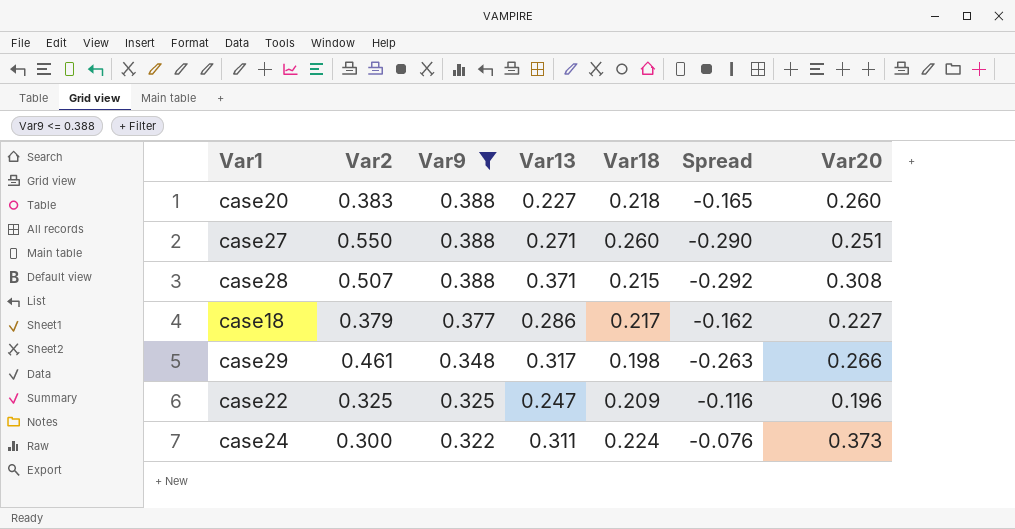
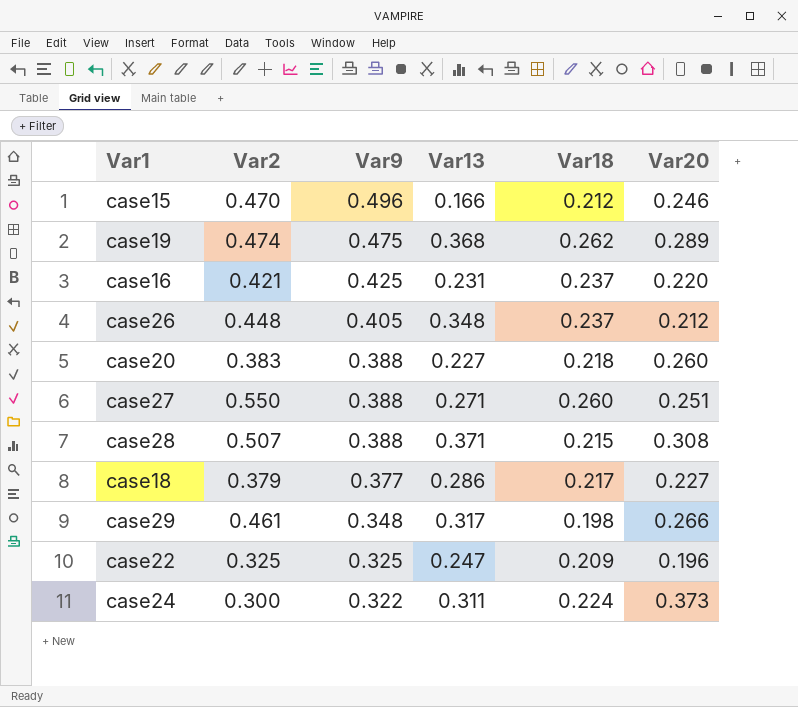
filter: Var9 <= 0.388 -> none
column Spread | formula: [Var18] - [Var2] -> none

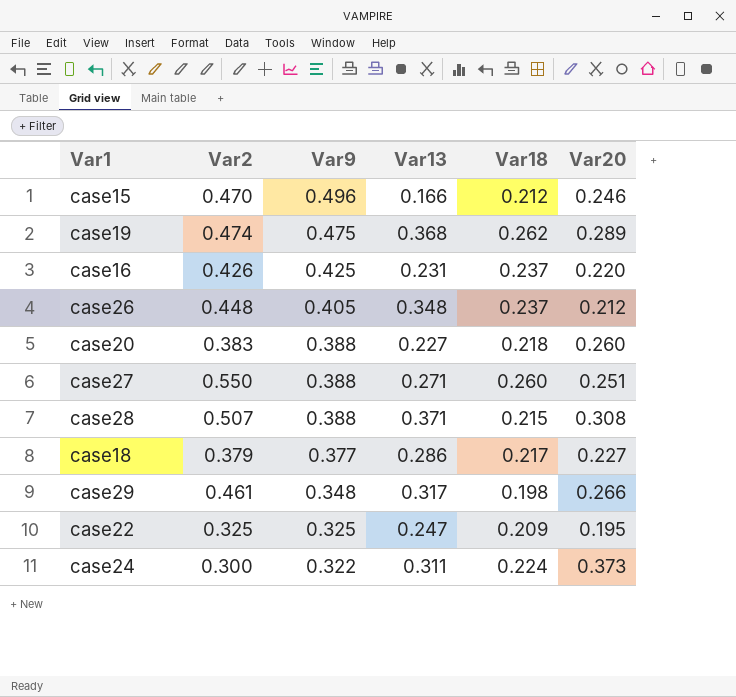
case16 | Var2: 0.421 -> 0.426
case22 | Var20: 0.196 -> 0.195

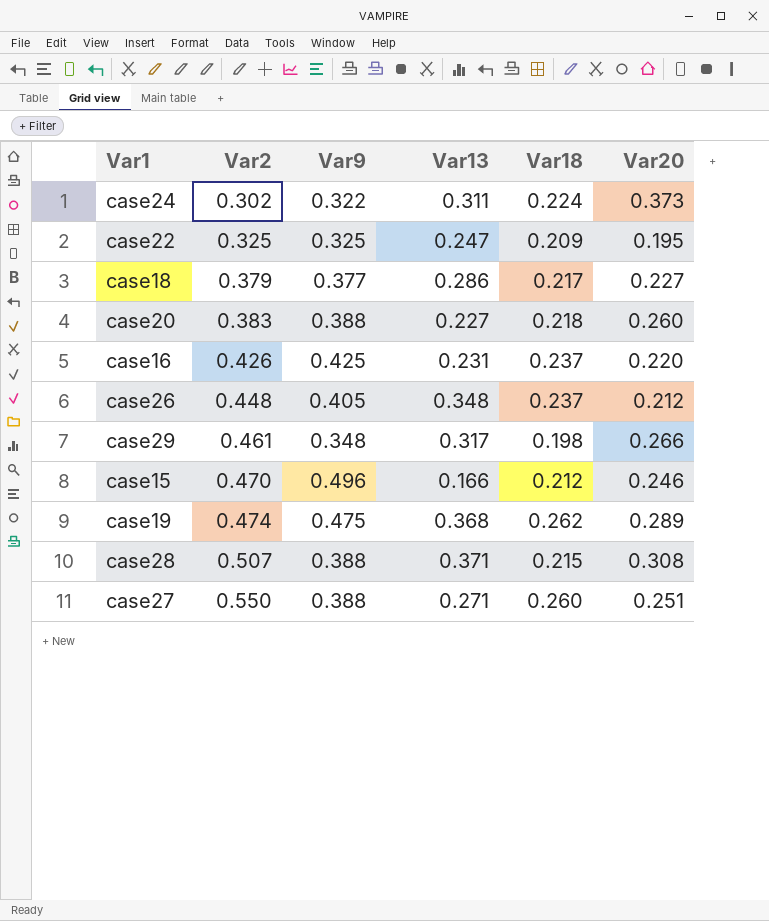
row order: Var9 descending -> Var2 ascending
case24 | Var2: 0.300 -> 0.302

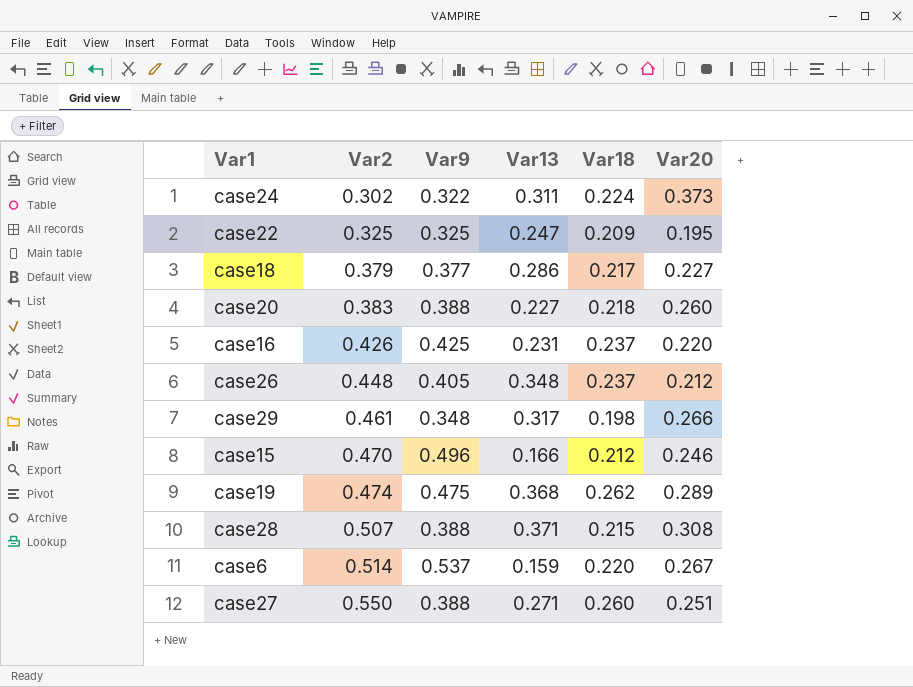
row case6: none -> 0.514 | 0.537 | 0.159 | 0.220 | 0.267

